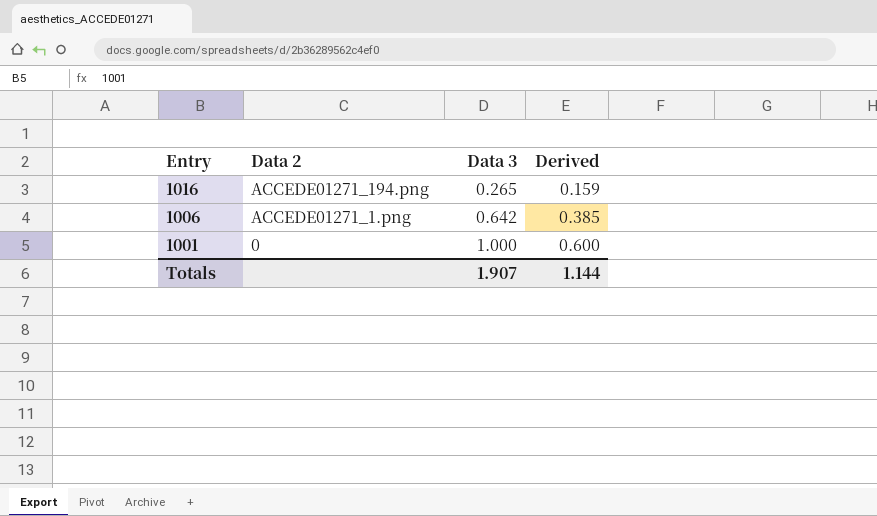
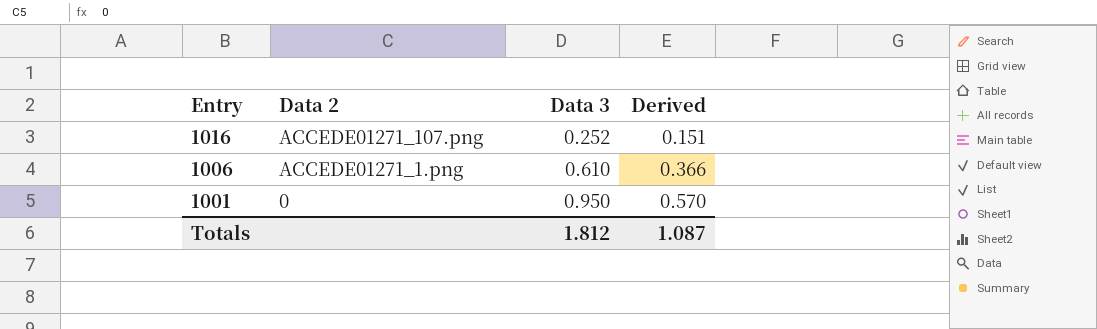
1016 | Data 2: ACCEDE01271_194.png -> ACCEDE01271_107.png
1016 | Data 3: 0.265 -> 0.252
1016 | Derived: 0.159 -> 0.151
1006 | Data 3: 0.642 -> 0.610
1006 | Derived: 0.385 -> 0.366
1001 | Data 3: 1.000 -> 0.950
1001 | Derived: 0.600 -> 0.570
Totals | Data 3: 1.907 -> 1.812
Totals | Derived: 1.144 -> 1.087

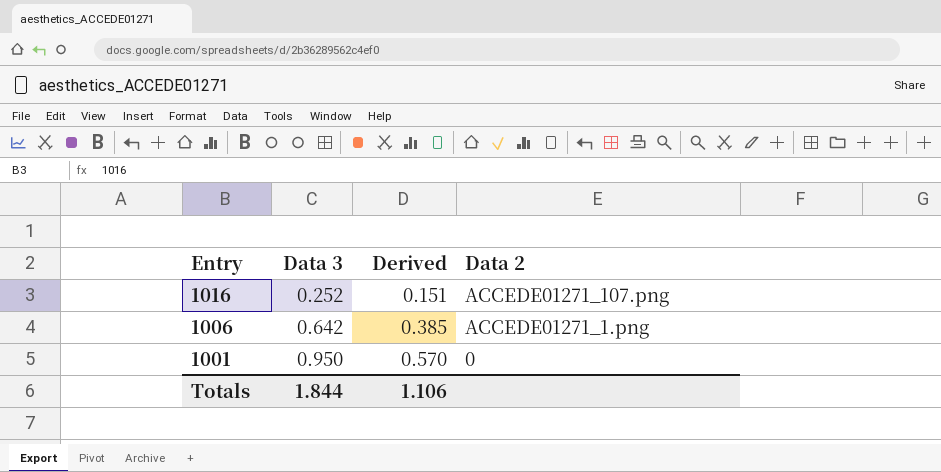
column Data 2 | position: 2 -> 4
1006 | Data 3: 0.610 -> 0.642
1006 | Derived: 0.366 -> 0.385
Totals | Data 3: 1.812 -> 1.844
Totals | Derived: 1.087 -> 1.106

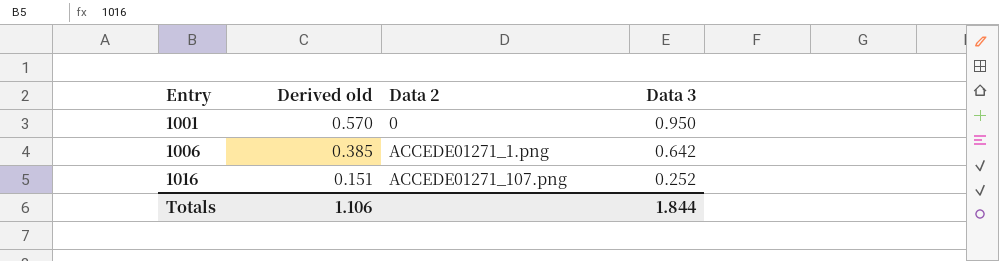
row order: Entry descending -> Entry ascending
column name: Derived -> Derived old
column Data 3 | position: 2 -> 4

